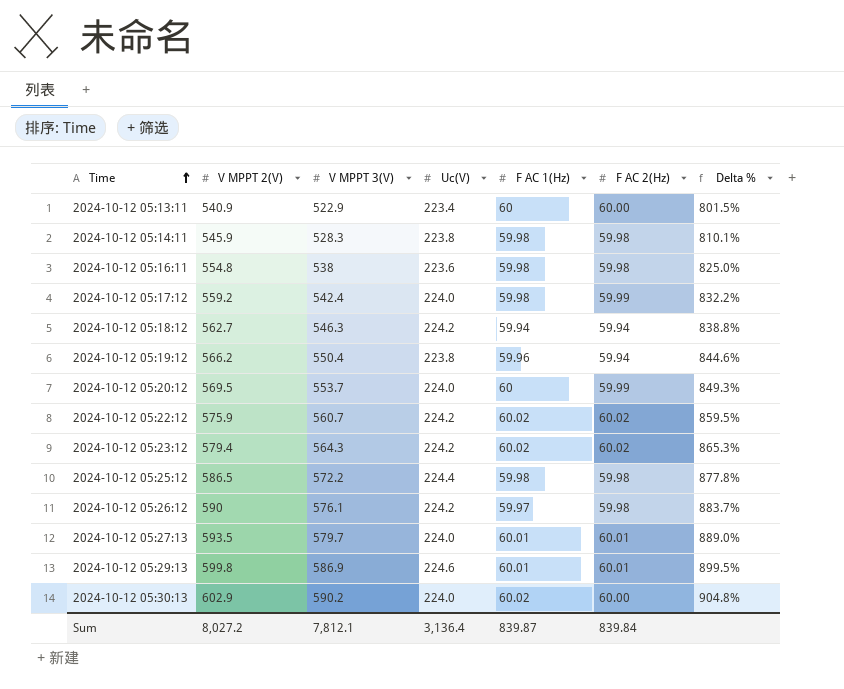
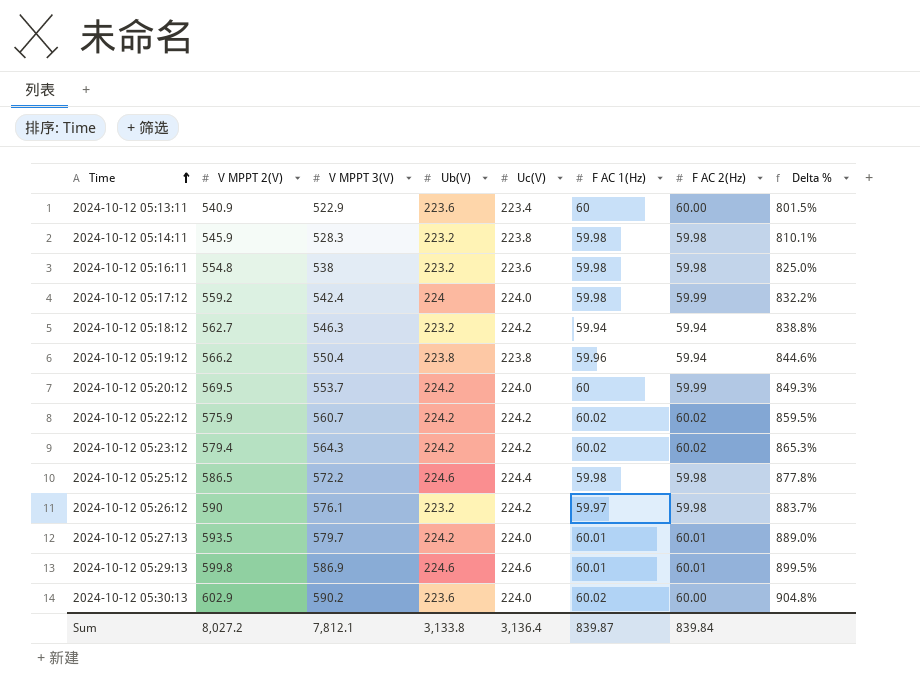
column Ub(V) | position: none -> 4

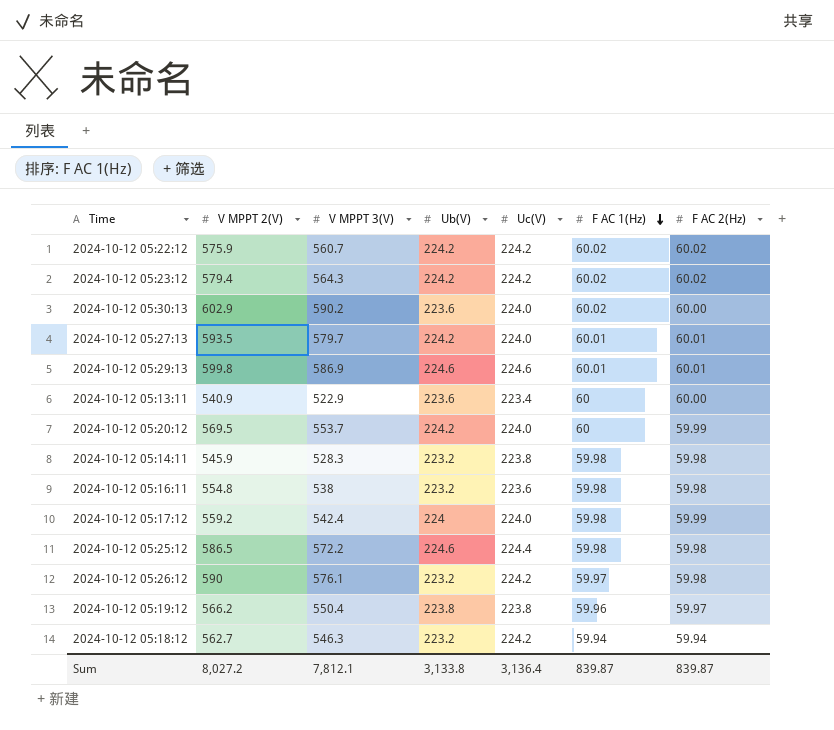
row order: Time ascending -> F AC 1(Hz) descending
column Delta % | formula: ([V MPPT 2(V)] - [F AC 2(Hz)]) / [F AC 2(Hz)] -> none
2024-10-12 05:19:12 | F AC 2(Hz): 59.94 -> 59.97
Sum | F AC 2(Hz): 839.84 -> 839.87

